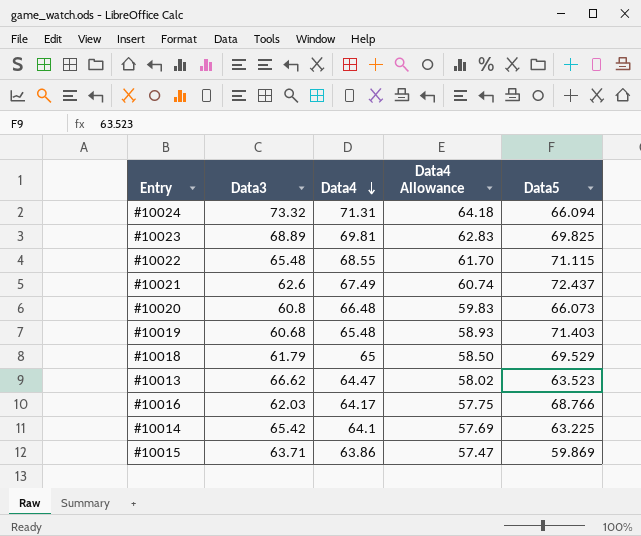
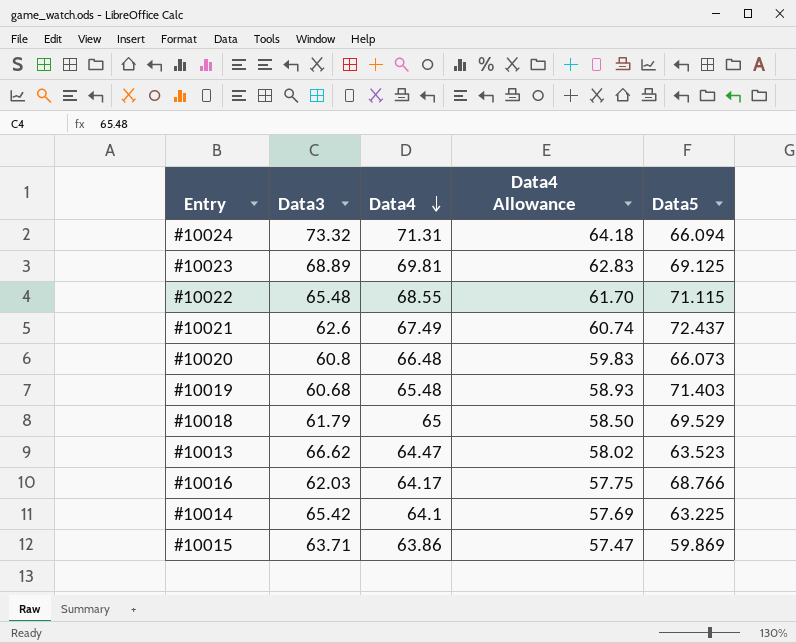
#10023 | Data5: 69.825 -> 69.125

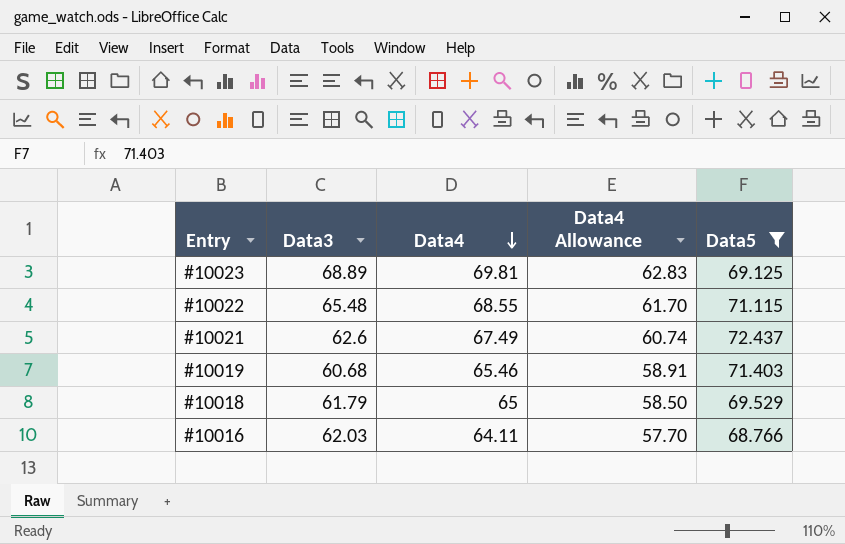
filter: none -> Data5 >= 68.766
#10019 | Data4: 65.48 -> 65.46
#10019 | Data4 Allowance: 58.93 -> 58.91
#10016 | Data4: 64.17 -> 64.11
#10016 | Data4 Allowance: 57.75 -> 57.70

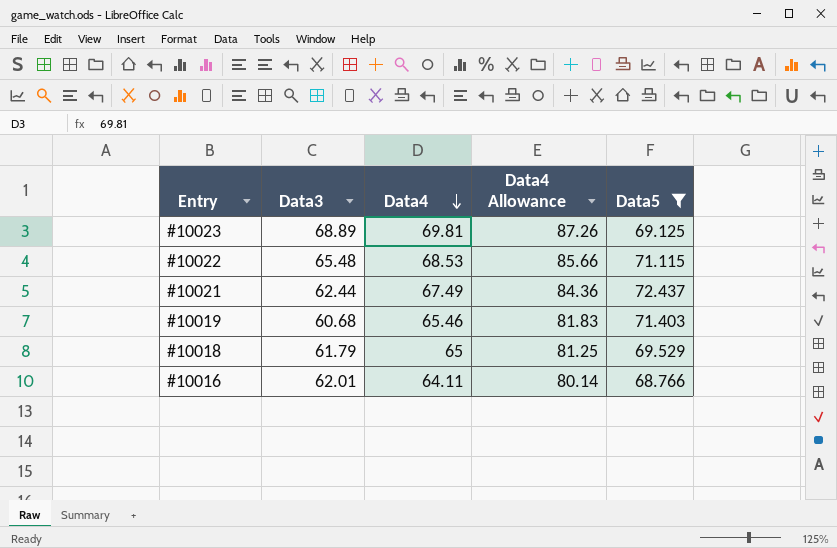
column Data4 Allowance | formula: [Data4] * 0.9 -> [Data4] * 1.25
#10022 | Data4: 68.55 -> 68.53
#10021 | Data3: 62.6 -> 62.44
#10016 | Data3: 62.03 -> 62.01

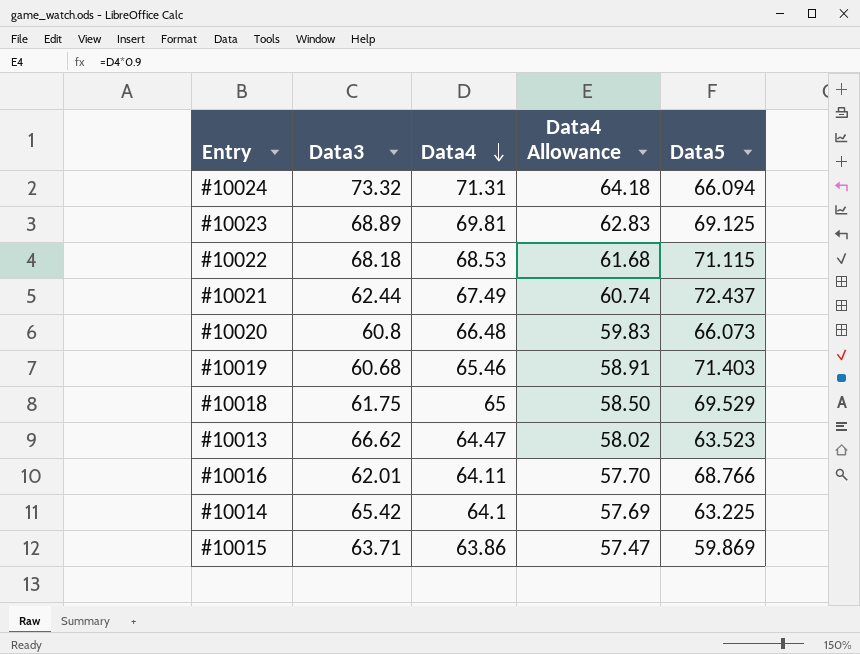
filter: Data5 >= 68.766 -> none
column Data4 Allowance | formula: [Data4] * 1.25 -> [Data4] * 0.9
#10022 | Data3: 65.48 -> 68.18
#10018 | Data3: 61.79 -> 61.75

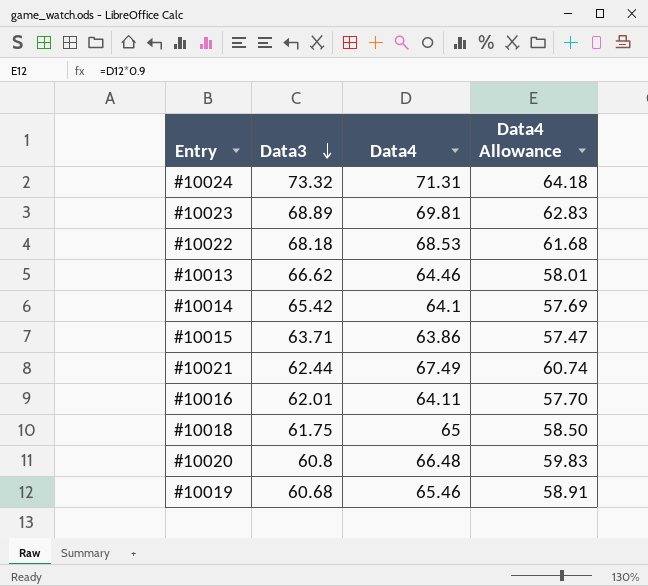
row order: Data4 descending -> Data3 descending
column Data5 | position: 5 -> none
#10013 | Data4: 64.47 -> 64.46
#10013 | Data4 Allowance: 58.02 -> 58.01

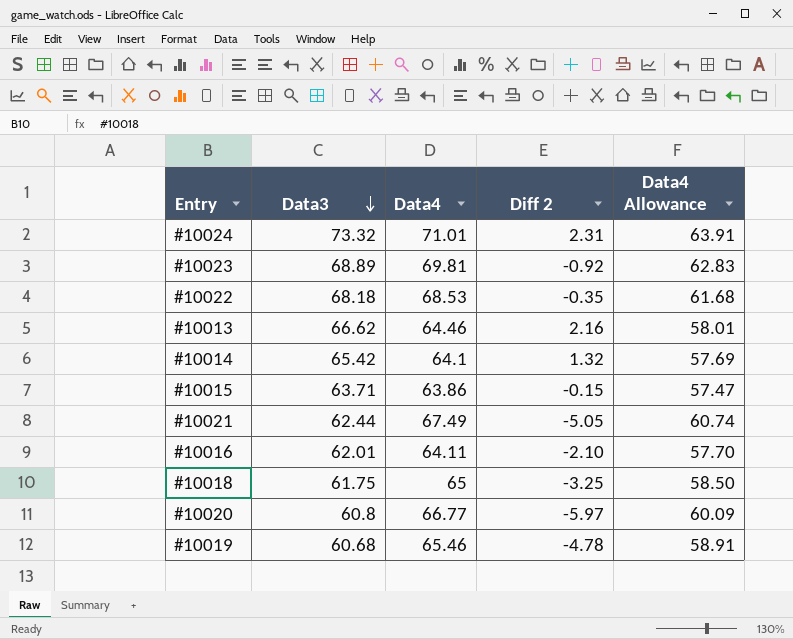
column Diff 2 | formula: none -> [Data3] - [Data4]
#10024 | Data4: 71.31 -> 71.01
#10024 | Data4 Allowance: 64.18 -> 63.91
#10020 | Data4: 66.48 -> 66.77
#10020 | Data4 Allowance: 59.83 -> 60.09

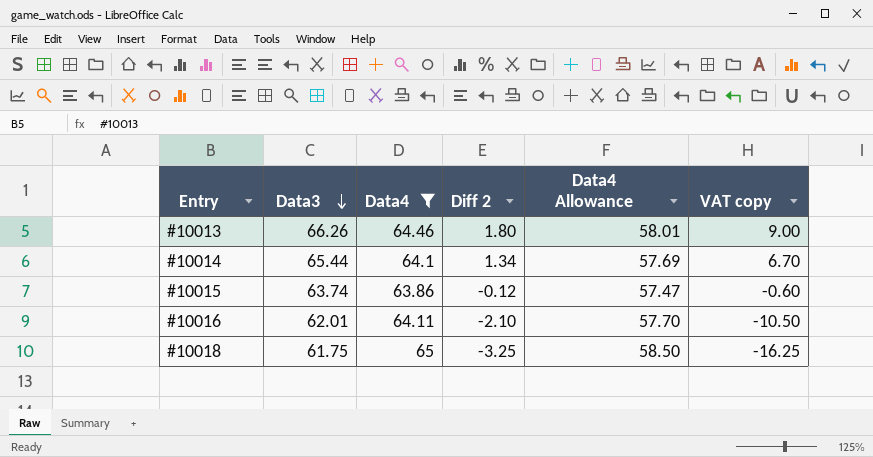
filter: none -> Data4 <= 65
column VAT copy | formula: none -> [Diff 2] * 5
#10013 | Data3: 66.62 -> 66.26
#10013 | Diff 2: 2.16 -> 1.80
#10014 | Data3: 65.42 -> 65.44
#10014 | Diff 2: 1.32 -> 1.34
#10015 | Data3: 63.71 -> 63.74
#10015 | Diff 2: -0.15 -> -0.12

